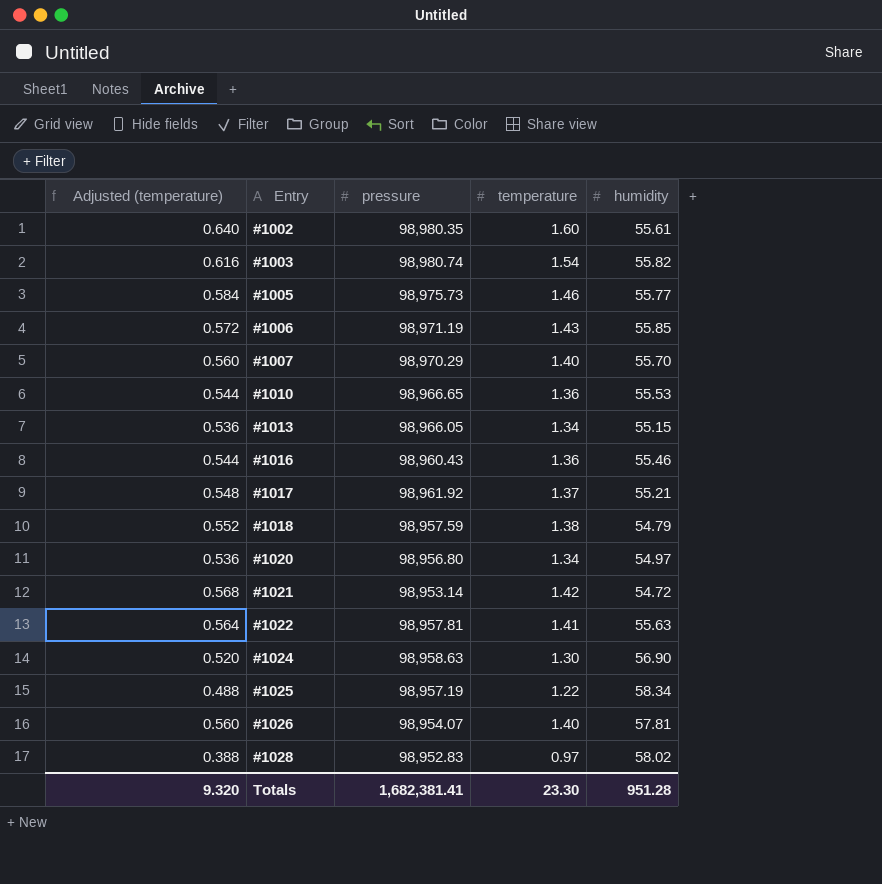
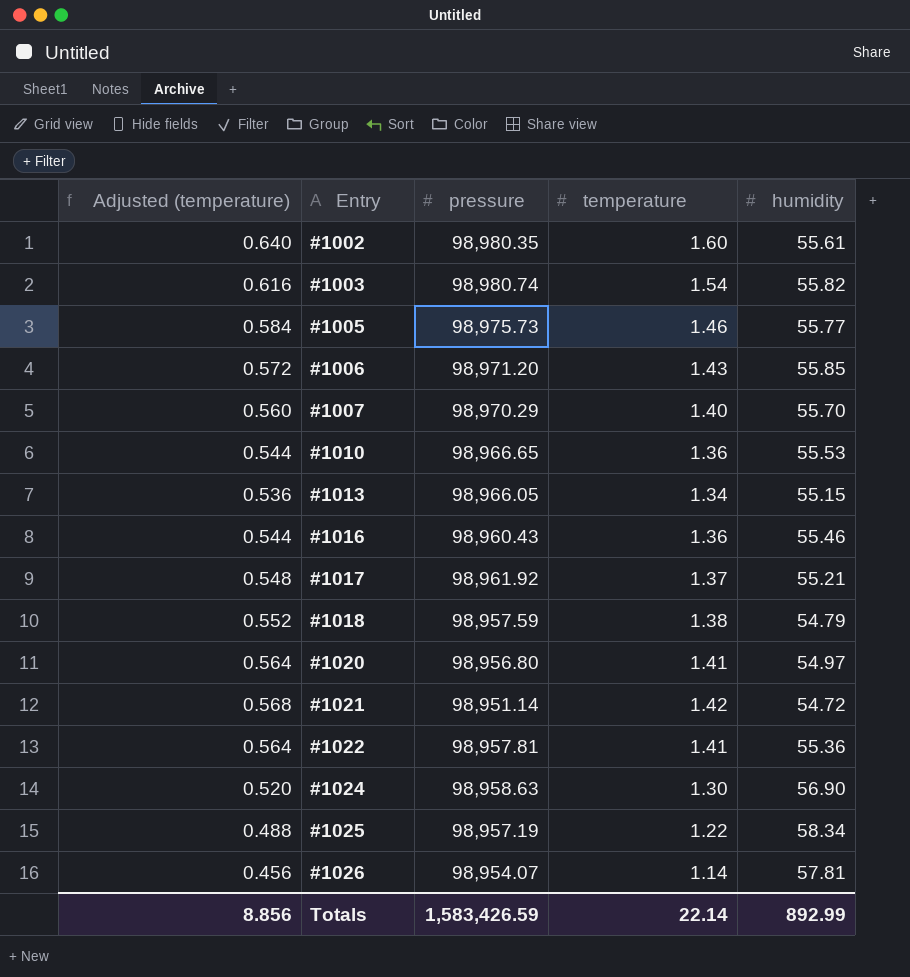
row #1028: 0.388 | 98,952.83 | 0.97 | 58.02 -> none
#1006 | pressure: 98,971.19 -> 98,971.20
#1020 | Adjusted (temperature): 0.536 -> 0.564
#1020 | temperature: 1.34 -> 1.41
#1021 | pressure: 98,953.14 -> 98,951.14
#1022 | humidity: 55.63 -> 55.36
#1026 | Adjusted (temperature): 0.560 -> 0.456
#1026 | temperature: 1.40 -> 1.14
Totals | Adjusted (temperature): 9.320 -> 8.856
Totals | pressure: 1,682,381.41 -> 1,583,426.59
Totals | temperature: 23.30 -> 22.14
Totals | humidity: 951.28 -> 892.99

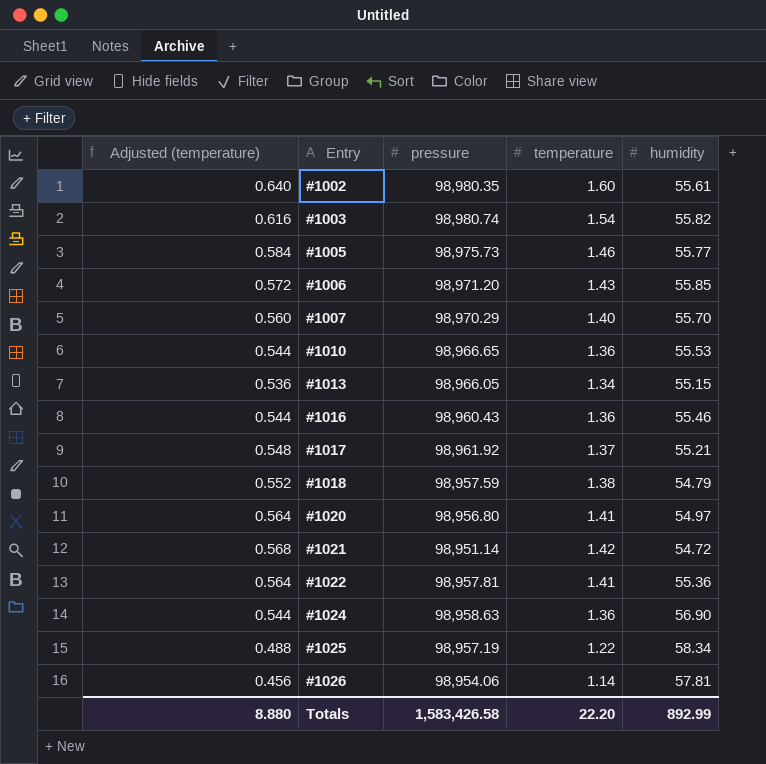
#1024 | Adjusted (temperature): 0.520 -> 0.544
#1024 | temperature: 1.30 -> 1.36
#1026 | pressure: 98,954.07 -> 98,954.06
Totals | Adjusted (temperature): 8.856 -> 8.880
Totals | pressure: 1,583,426.59 -> 1,583,426.58
Totals | temperature: 22.14 -> 22.20

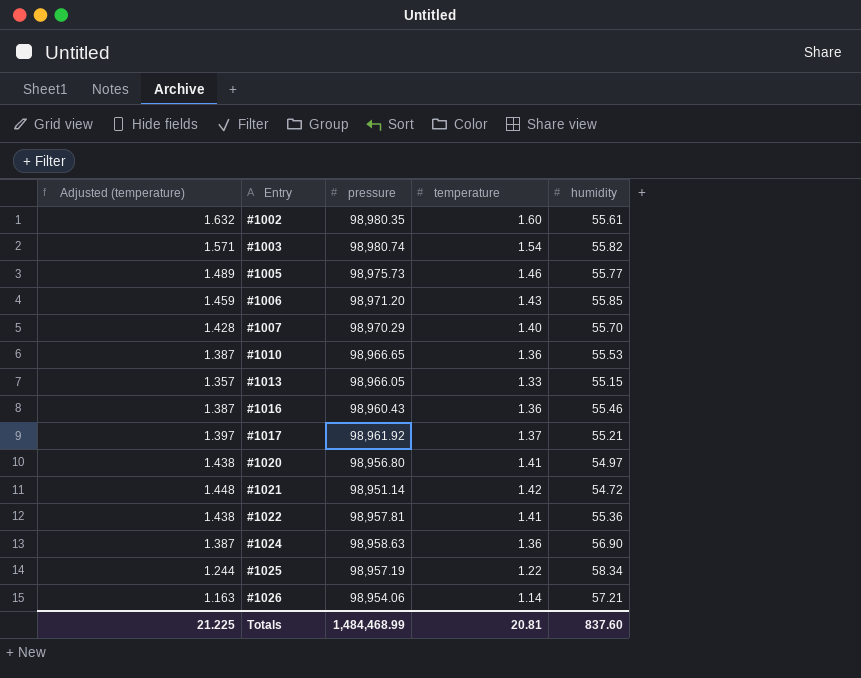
column Adjusted (temperature) | formula: [temperature] * 0.4 -> [temperature] * 1.02
row #1018: 0.552 | 98,957.59 | 1.38 | 54.79 -> none
#1013 | temperature: 1.34 -> 1.33
#1026 | humidity: 57.81 -> 57.21
Totals | Adjusted (temperature): 8.880 -> 21.225
Totals | pressure: 1,583,426.58 -> 1,484,468.99
Totals | temperature: 22.20 -> 20.81
Totals | humidity: 892.99 -> 837.60

